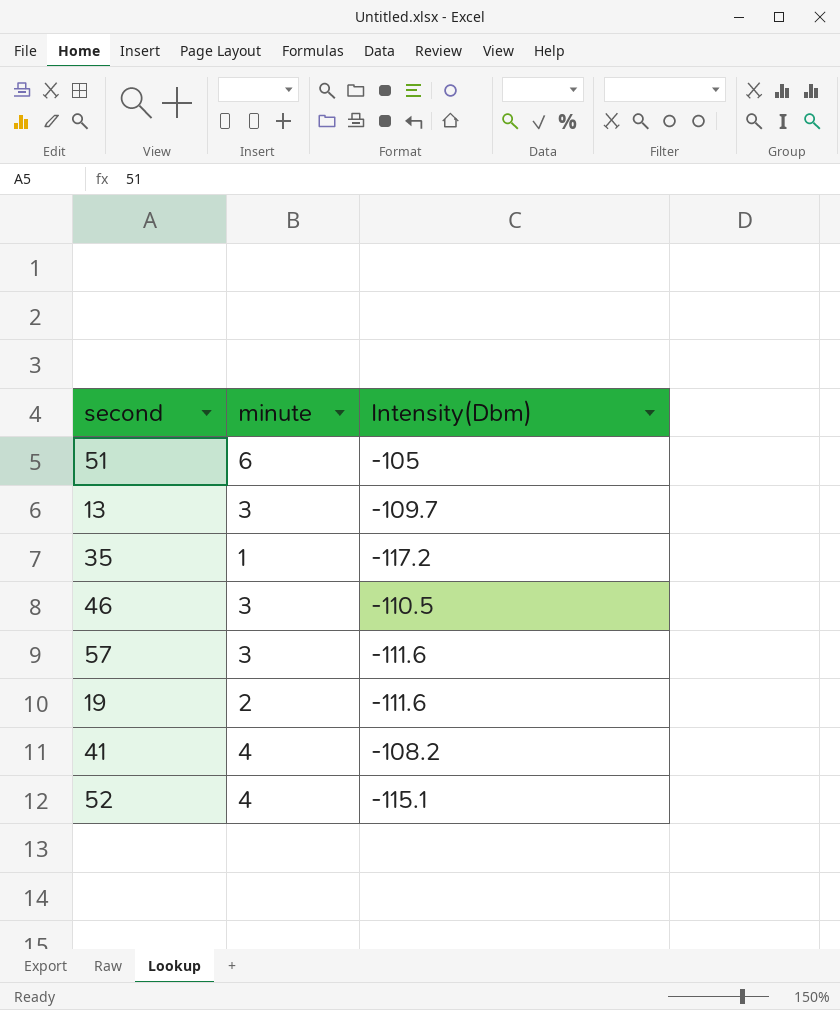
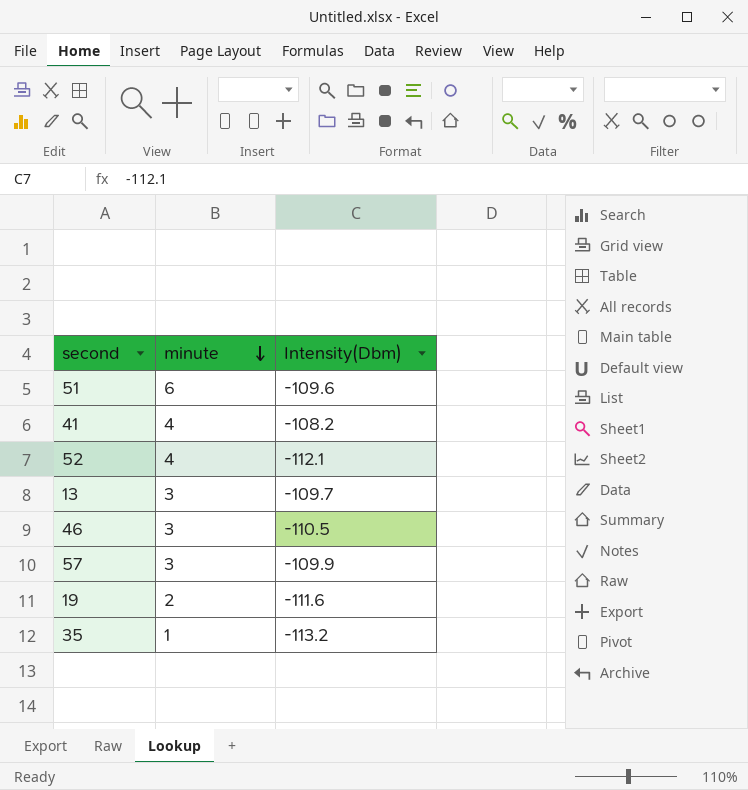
row order: none -> minute descending
51 | Intensity(Dbm): -105 -> -109.6
52 | Intensity(Dbm): -115.1 -> -112.1
57 | Intensity(Dbm): -111.6 -> -109.9
35 | Intensity(Dbm): -117.2 -> -113.2

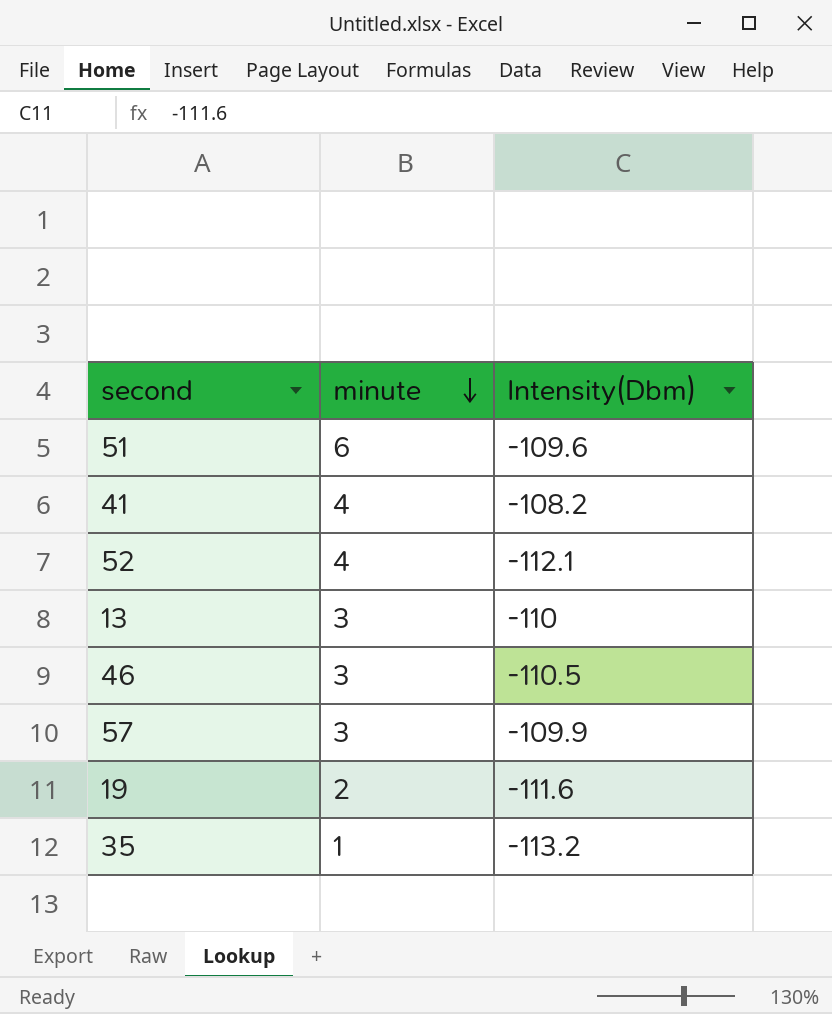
13 | Intensity(Dbm): -109.7 -> -110

